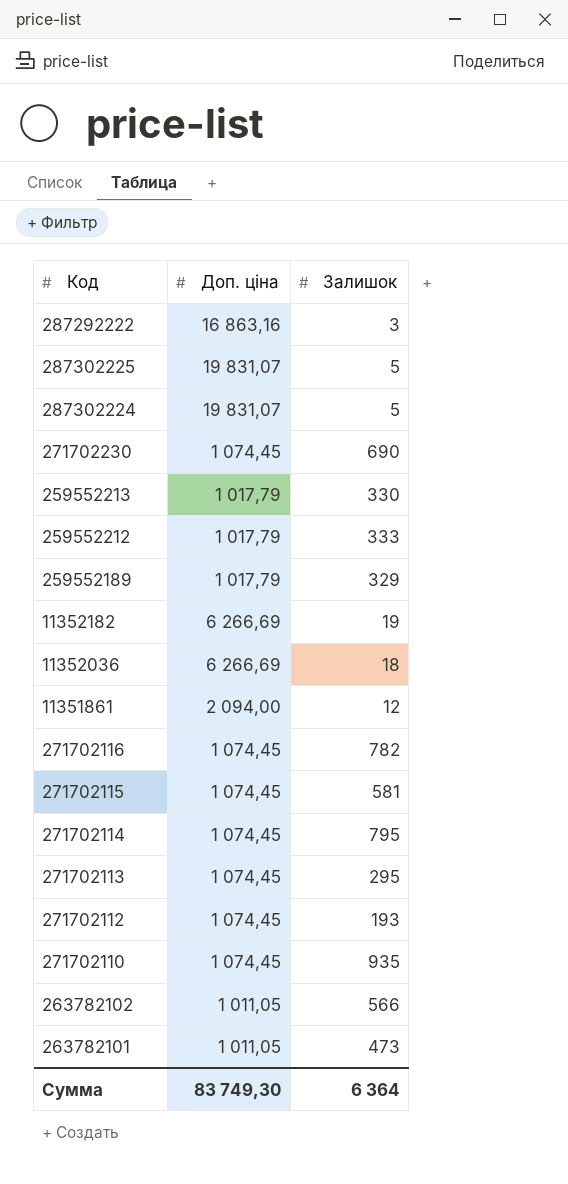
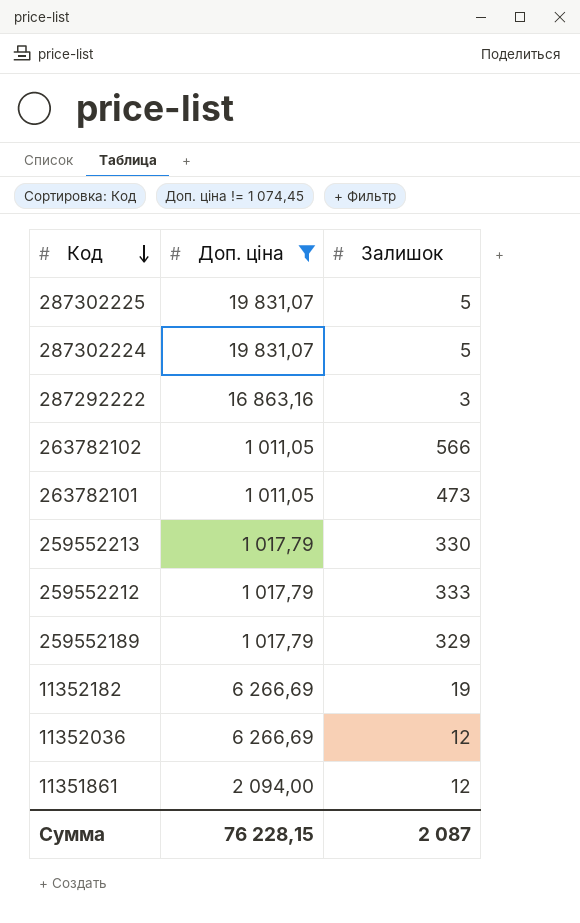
filter: none -> Доп. ціна != 1 074,45
row order: none -> Код descending
11352036 | Залишок: 18 -> 12
Сумма | Доп. ціна: 83 749,30 -> 76 228,15
Сумма | Залишок: 6 364 -> 2 087

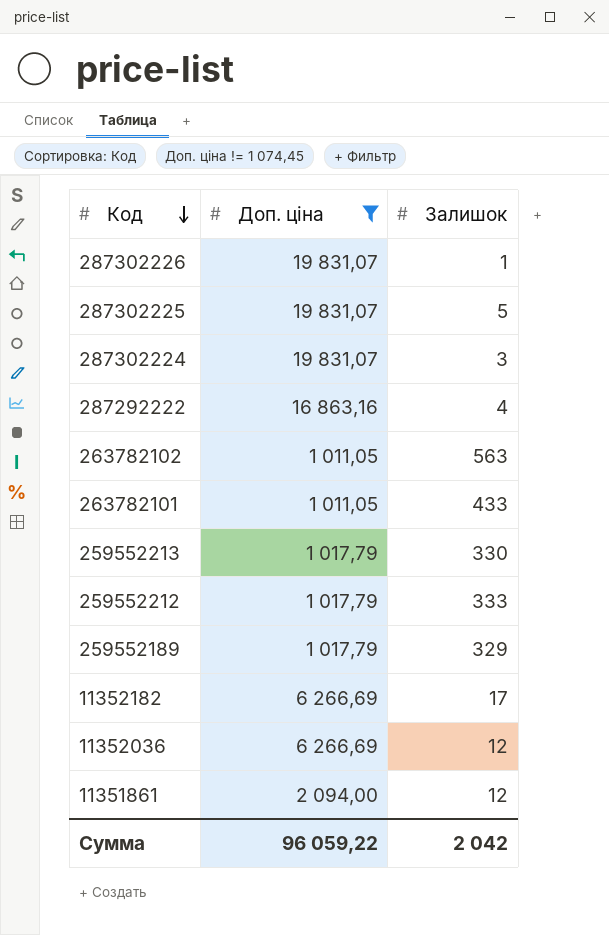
row 287302226: none -> 19 831,07 | 1
287302224 | Залишок: 5 -> 3
287292222 | Залишок: 3 -> 4
263782102 | Залишок: 566 -> 563
263782101 | Залишок: 473 -> 433
11352182 | Залишок: 19 -> 17
Сумма | Доп. ціна: 76 228,15 -> 96 059,22
Сумма | Залишок: 2 087 -> 2 042

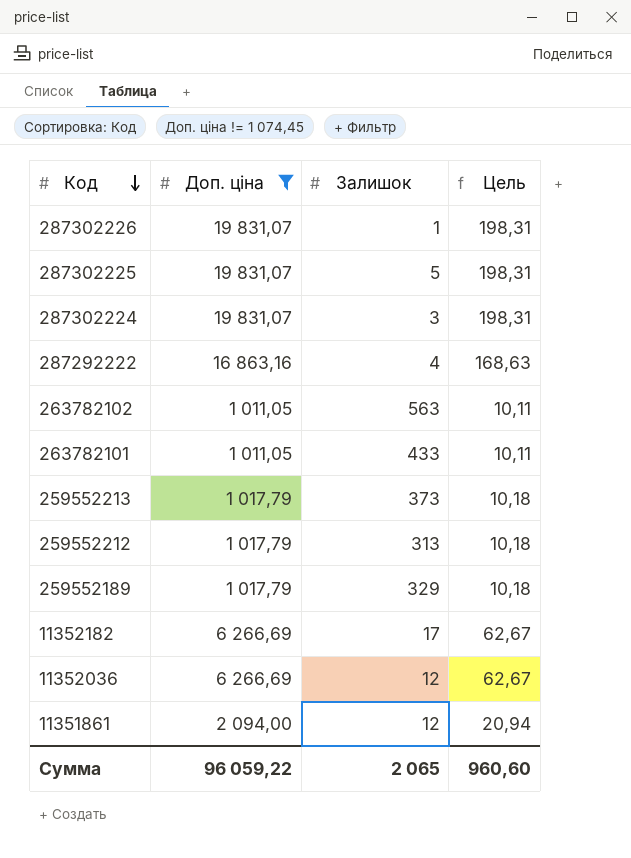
column Цель | formula: none -> [Доп. ціна] * 0,01
259552213 | Залишок: 330 -> 373
259552212 | Залишок: 333 -> 313
Сумма | Залишок: 2 042 -> 2 065

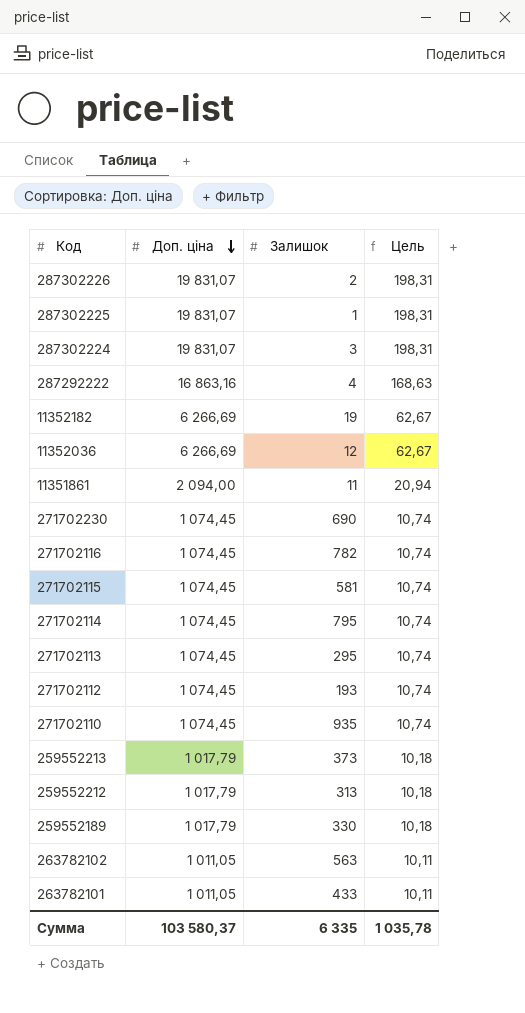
filter: Доп. ціна != 1 074,45 -> none
row order: Код descending -> Доп. ціна descending
287302226 | Залишок: 1 -> 2
287302225 | Залишок: 5 -> 1
11352182 | Залишок: 17 -> 19
11351861 | Залишок: 12 -> 11
259552189 | Залишок: 329 -> 330
Сумма | Доп. ціна: 96 059,22 -> 103 580,37
Сумма | Залишок: 2 065 -> 6 335
Сумма | Цель: 960,60 -> 1 035,78

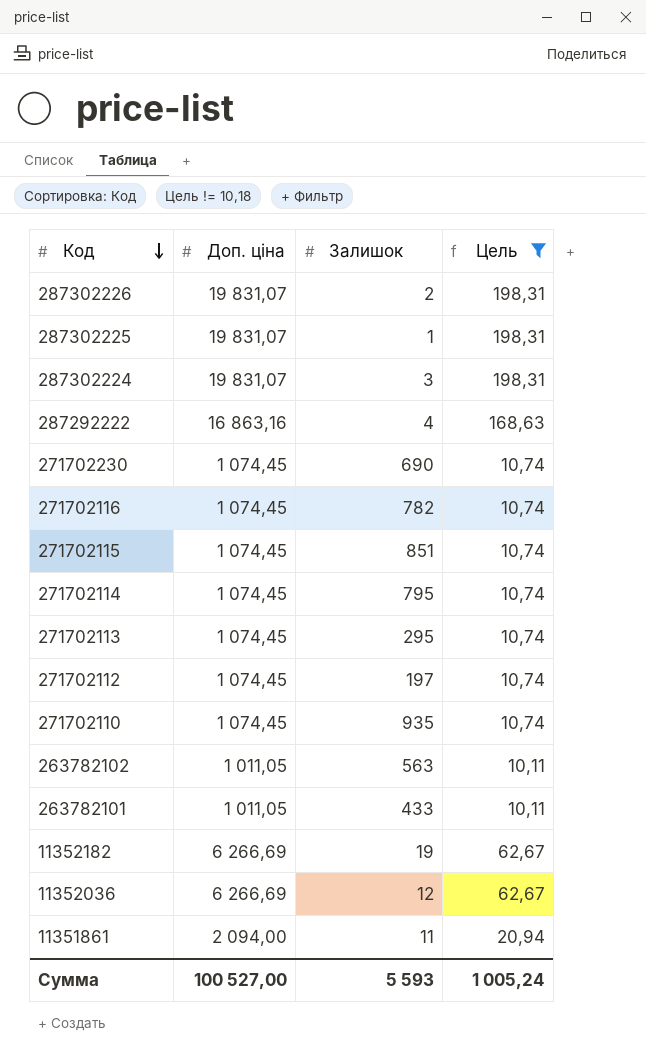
filter: none -> Цель != 10,18
row order: Доп. ціна descending -> Код descending
271702115 | Залишок: 581 -> 851
271702112 | Залишок: 193 -> 197
Сумма | Доп. ціна: 103 580,37 -> 100 527,00
Сумма | Залишок: 6 335 -> 5 593
Сумма | Цель: 1 035,78 -> 1 005,24

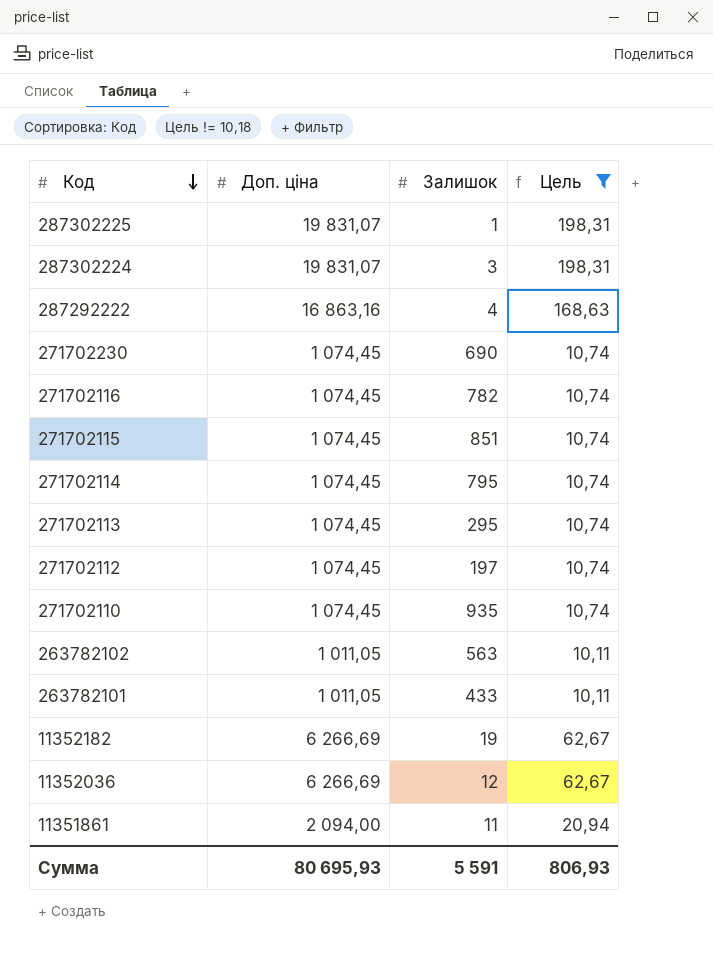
row 287302226: 19 831,07 | 2 | 198,31 -> none
Сумма | Доп. ціна: 100 527,00 -> 80 695,93
Сумма | Залишок: 5 593 -> 5 591
Сумма | Цель: 1 005,24 -> 806,93

